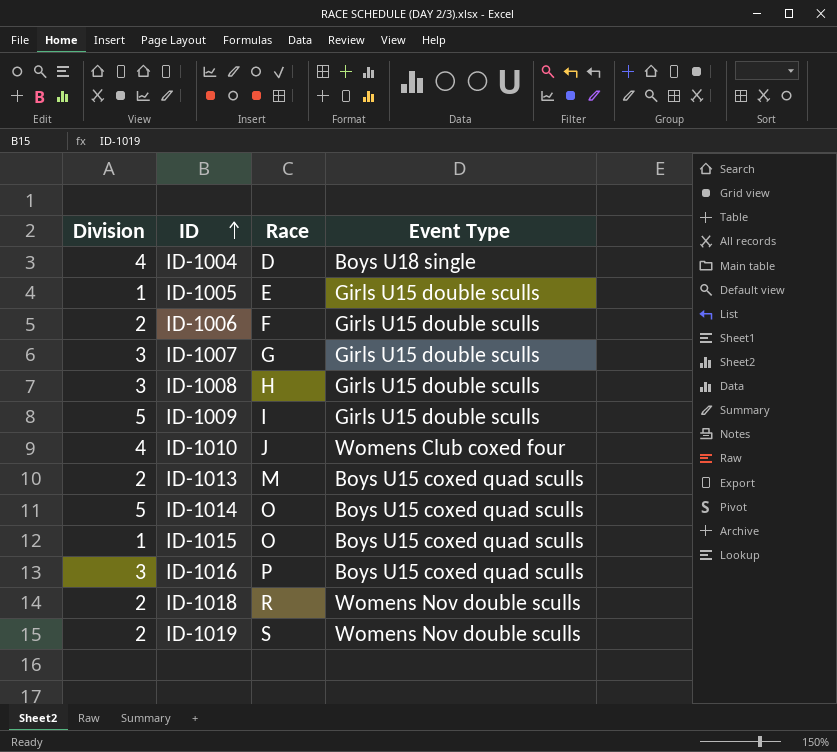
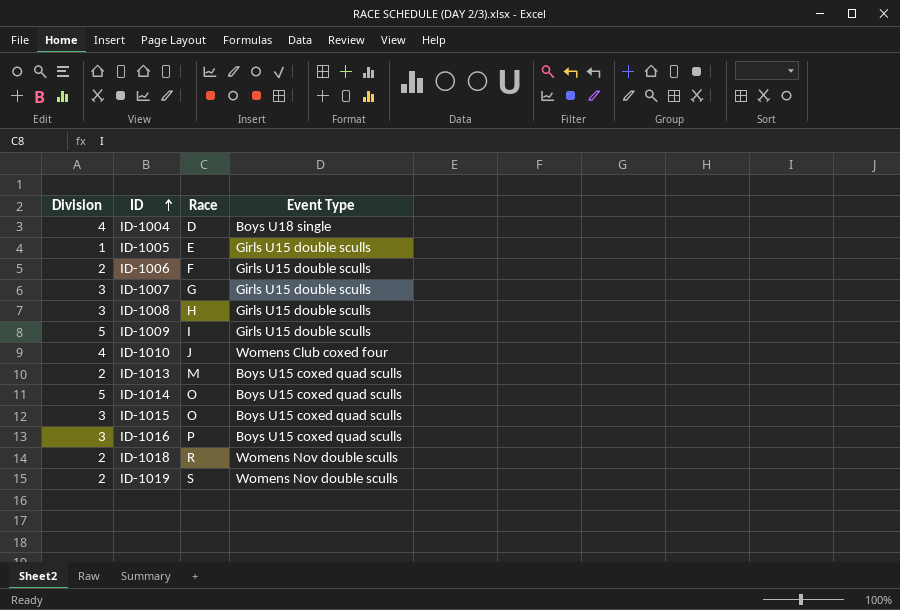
ID-1015 | Division: 1 -> 3

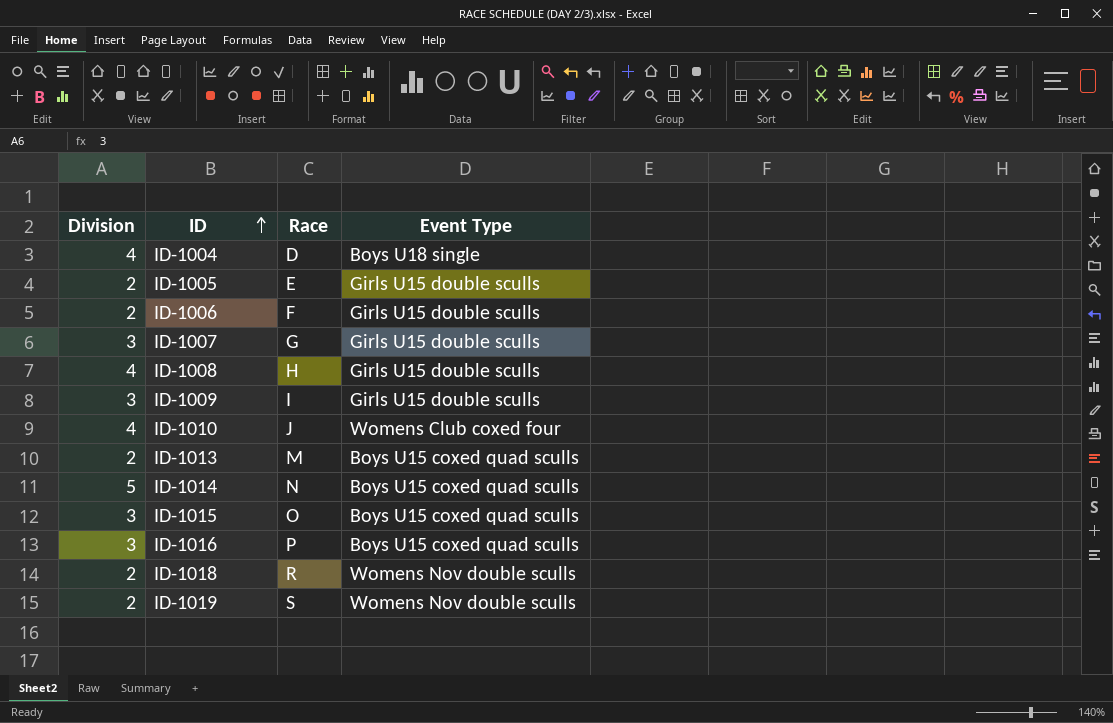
ID-1005 | Division: 1 -> 2
ID-1008 | Division: 3 -> 4
ID-1009 | Division: 5 -> 3
ID-1014 | Race: O -> N

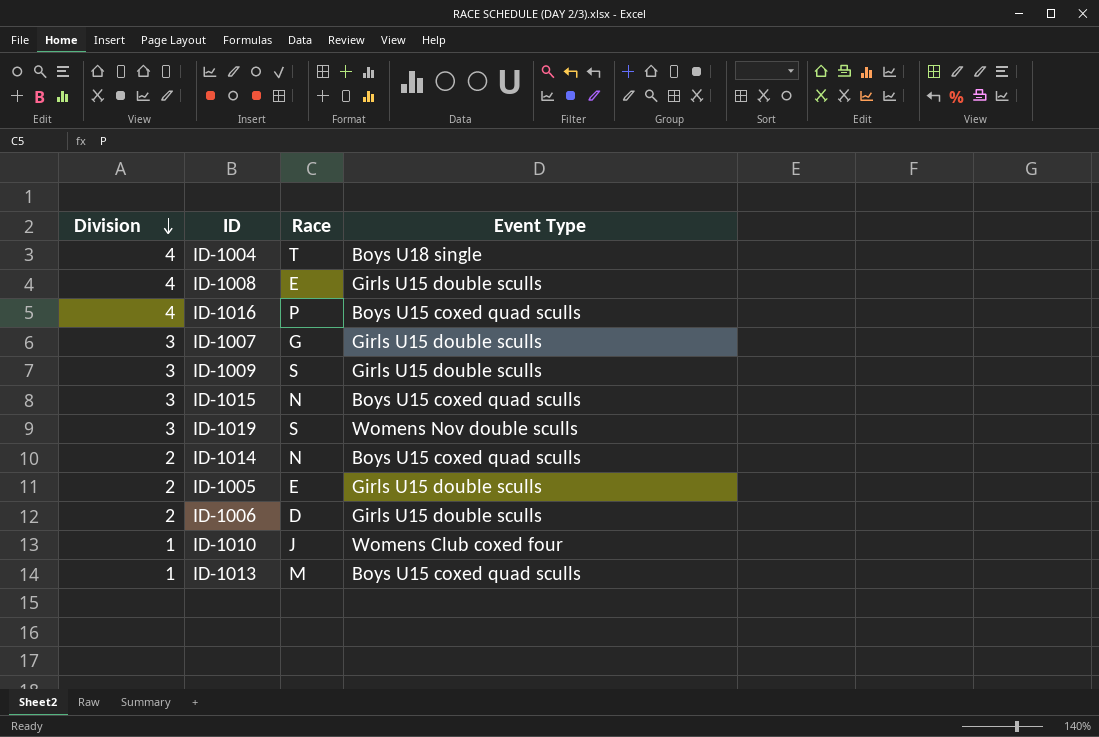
row order: ID ascending -> Division descending
row ID-1018: 2 | R | Womens Nov double sculls -> none
ID-1004 | Race: D -> T
ID-1008 | Race: H -> E
ID-1016 | Division: 3 -> 4
ID-1009 | Race: I -> S
ID-1015 | Race: O -> N
ID-1019 | Division: 2 -> 3
ID-1014 | Division: 5 -> 2
ID-1006 | Race: F -> D
ID-1010 | Division: 4 -> 1
ID-1013 | Division: 2 -> 1

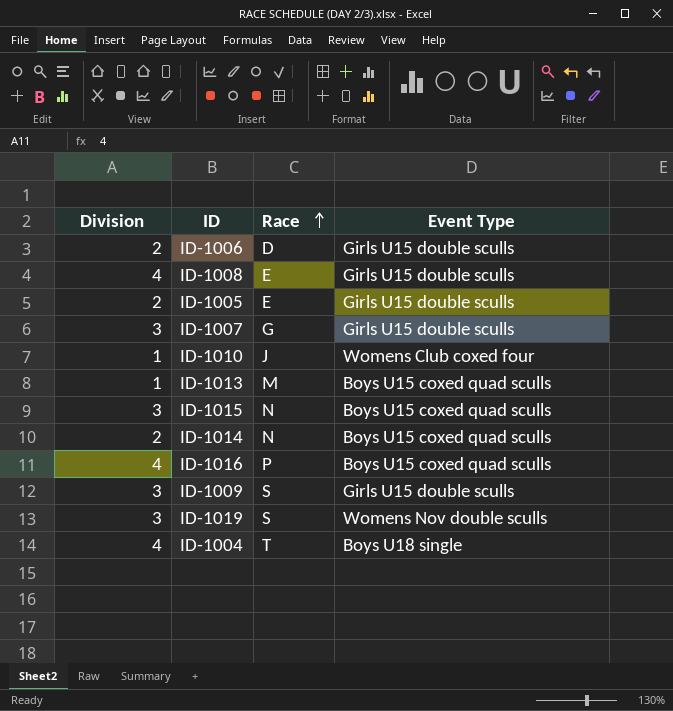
row order: Division descending -> Race ascending

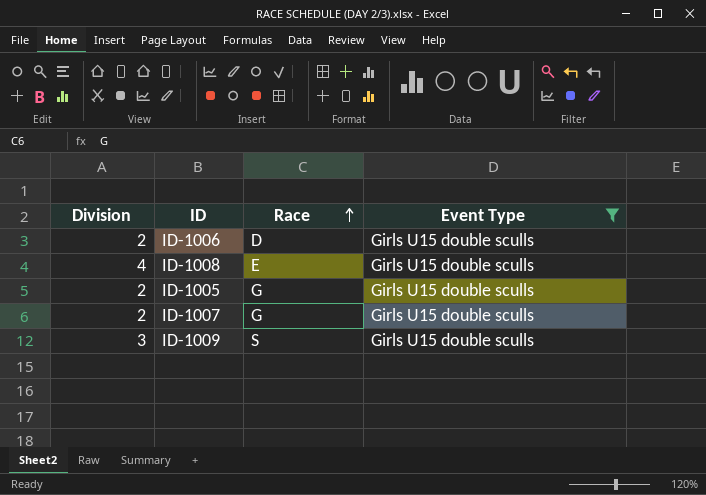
filter: none -> Event Type = Girls U15 double sculls
ID-1005 | Race: E -> G
ID-1007 | Division: 3 -> 2

